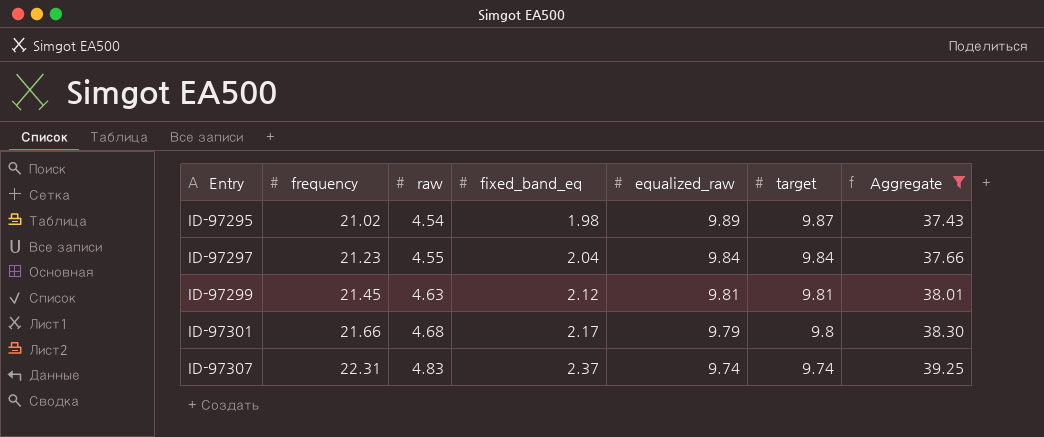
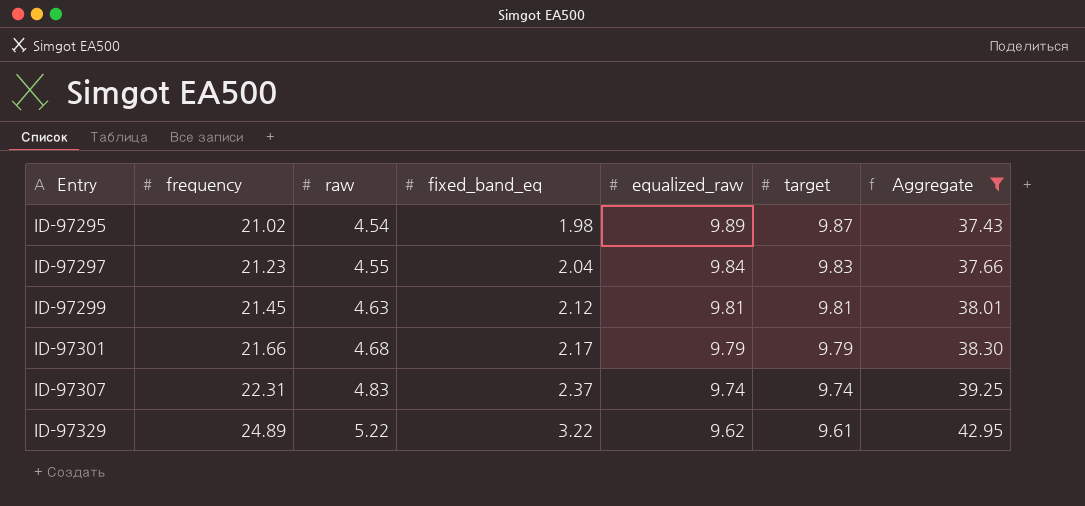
ID-97297 | target: 9.84 -> 9.83
ID-97301 | target: 9.8 -> 9.79
row ID-97329: none -> 24.89 | 5.22 | 3.22 | 9.62 | 9.61 | 42.95

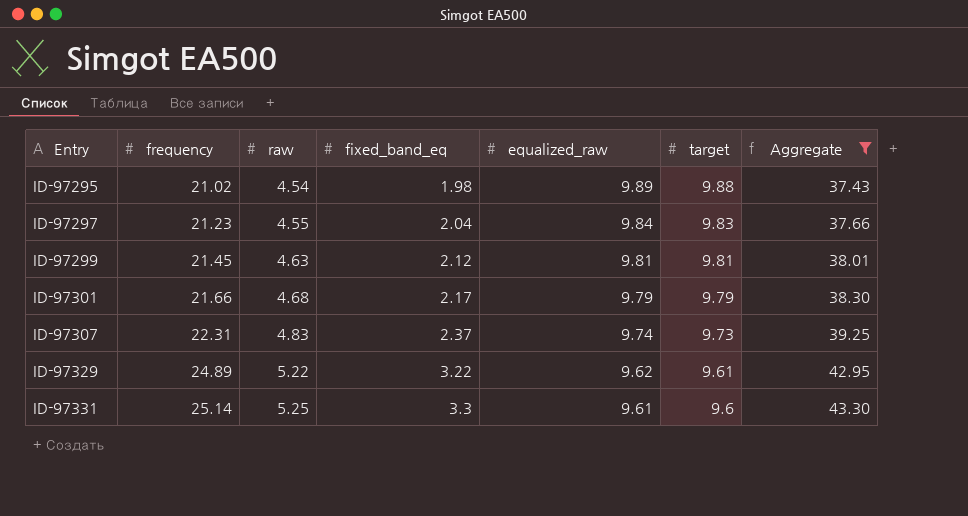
ID-97295 | target: 9.87 -> 9.88
ID-97307 | target: 9.74 -> 9.73
row ID-97331: none -> 25.14 | 5.25 | 3.3 | 9.61 | 9.6 | 43.30

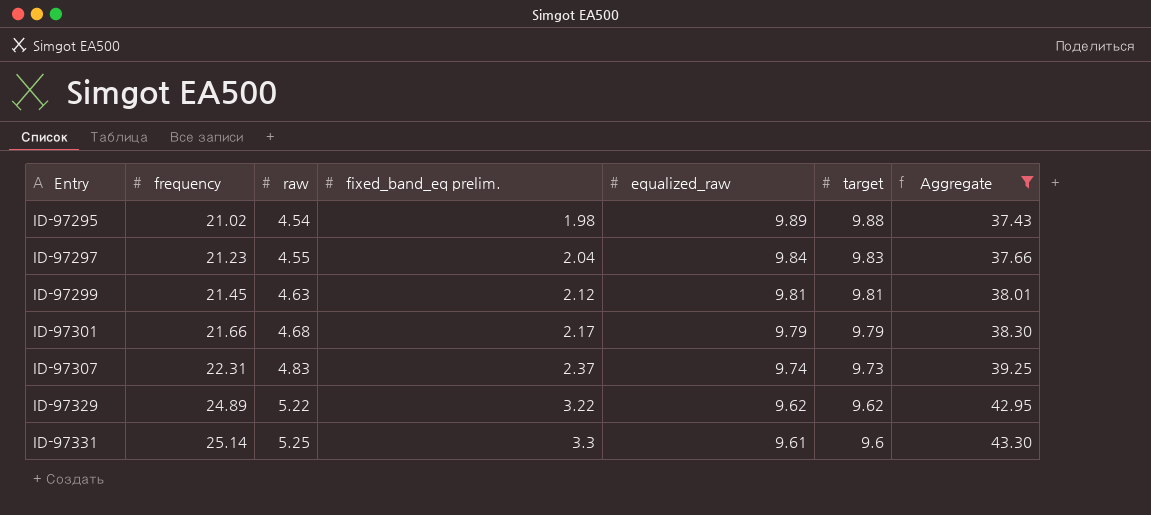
column name: fixed_band_eq -> fixed_band_eq prelim.
ID-97329 | target: 9.61 -> 9.62

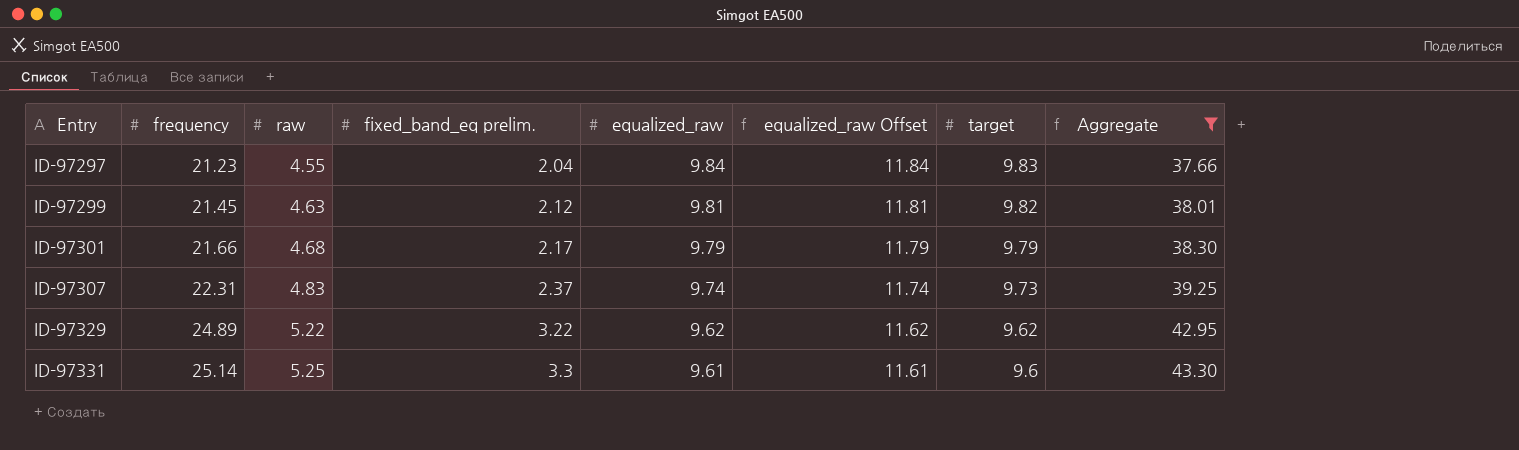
column equalized_raw Offset | formula: none -> [equalized_raw] + 2
row ID-97295: 21.02 | 4.54 | 1.98 | 9.89 | 9.88 | 37.43 -> none
ID-97299 | target: 9.81 -> 9.82

